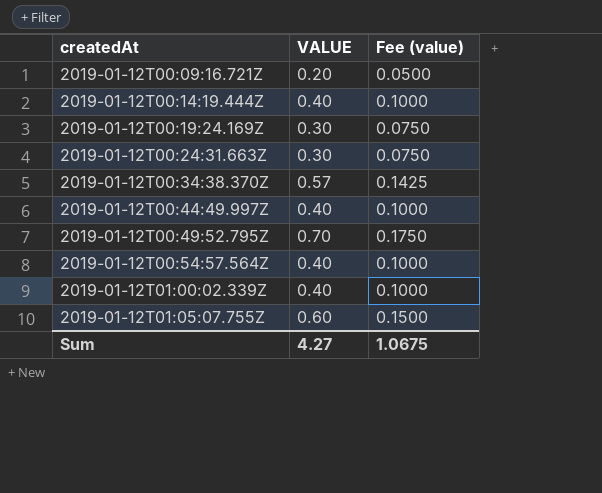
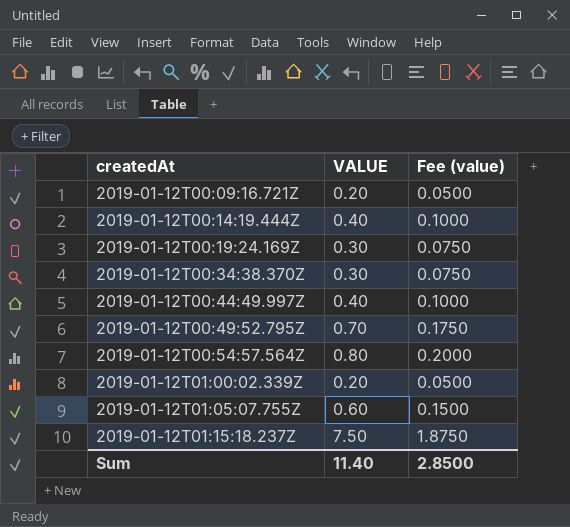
row 2019-01-12T00:24:31.663Z: 0.30 | 0.0750 -> none
2019-01-12T00:34:38.370Z | VALUE: 0.57 -> 0.30
2019-01-12T00:34:38.370Z | Fee (value): 0.1425 -> 0.0750
2019-01-12T00:54:57.564Z | VALUE: 0.40 -> 0.80
2019-01-12T00:54:57.564Z | Fee (value): 0.1000 -> 0.2000
2019-01-12T01:00:02.339Z | VALUE: 0.40 -> 0.20
2019-01-12T01:00:02.339Z | Fee (value): 0.1000 -> 0.0500
row 2019-01-12T01:15:18.237Z: none -> 7.50 | 1.8750
Sum | VALUE: 4.27 -> 11.40
Sum | Fee (value): 1.0675 -> 2.8500

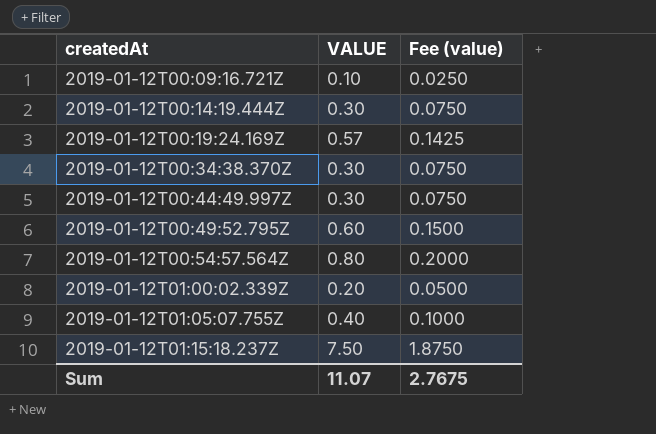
2019-01-12T00:09:16.721Z | VALUE: 0.20 -> 0.10
2019-01-12T00:09:16.721Z | Fee (value): 0.0500 -> 0.0250
2019-01-12T00:14:19.444Z | VALUE: 0.40 -> 0.30
2019-01-12T00:14:19.444Z | Fee (value): 0.1000 -> 0.0750
2019-01-12T00:19:24.169Z | VALUE: 0.30 -> 0.57
2019-01-12T00:19:24.169Z | Fee (value): 0.0750 -> 0.1425
2019-01-12T00:44:49.997Z | VALUE: 0.40 -> 0.30
2019-01-12T00:44:49.997Z | Fee (value): 0.1000 -> 0.0750
2019-01-12T00:49:52.795Z | VALUE: 0.70 -> 0.60
2019-01-12T00:49:52.795Z | Fee (value): 0.1750 -> 0.1500
2019-01-12T01:05:07.755Z | VALUE: 0.60 -> 0.40
2019-01-12T01:05:07.755Z | Fee (value): 0.1500 -> 0.1000
Sum | VALUE: 11.40 -> 11.07
Sum | Fee (value): 2.8500 -> 2.7675

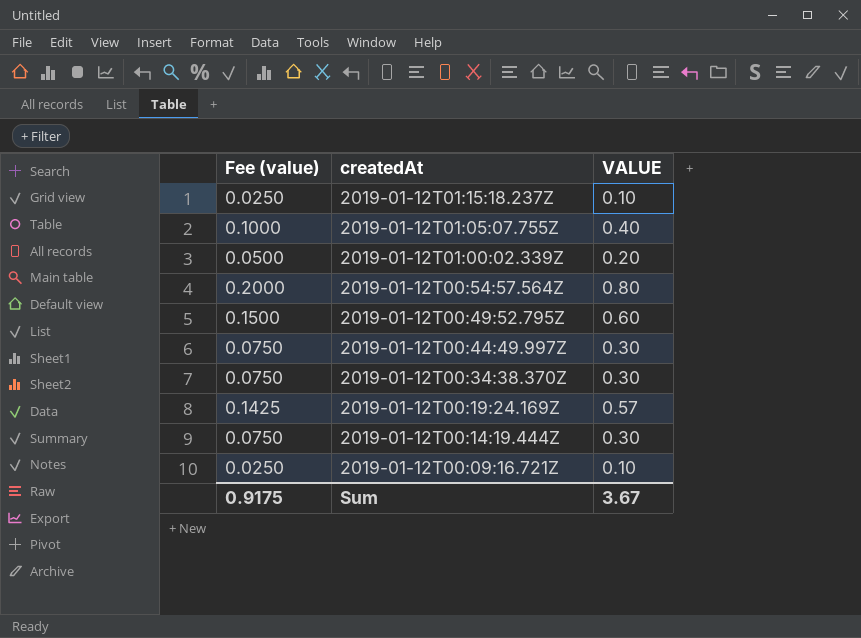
row order: createdAt ascending -> createdAt descending
column Fee (value) | position: 3 -> 1
2019-01-12T01:15:18.237Z | Fee (value): 1.8750 -> 0.0250
2019-01-12T01:15:18.237Z | VALUE: 7.50 -> 0.10
Sum | Fee (value): 2.7675 -> 0.9175
Sum | VALUE: 11.07 -> 3.67

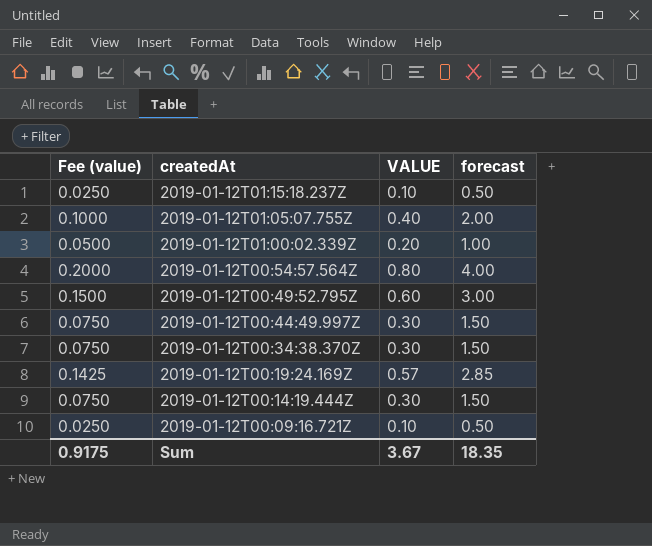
column forecast | formula: none -> [VALUE] * 5

